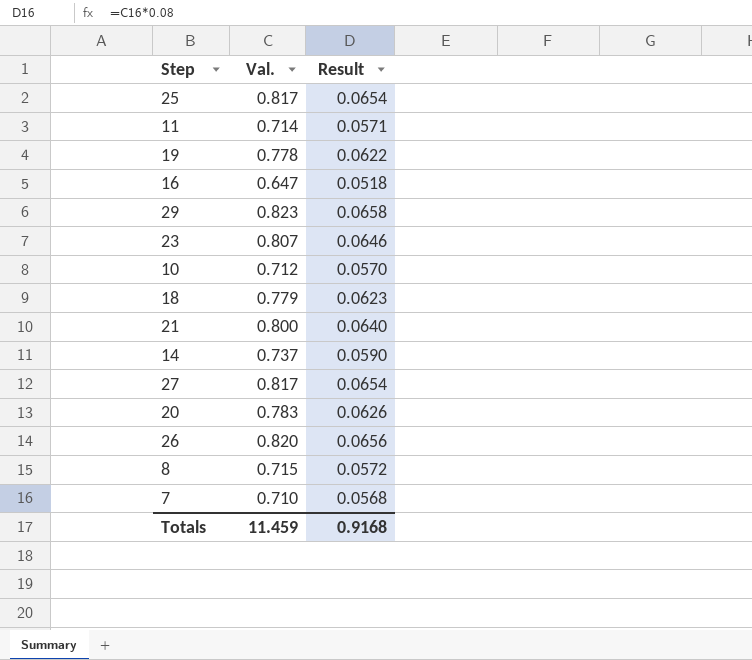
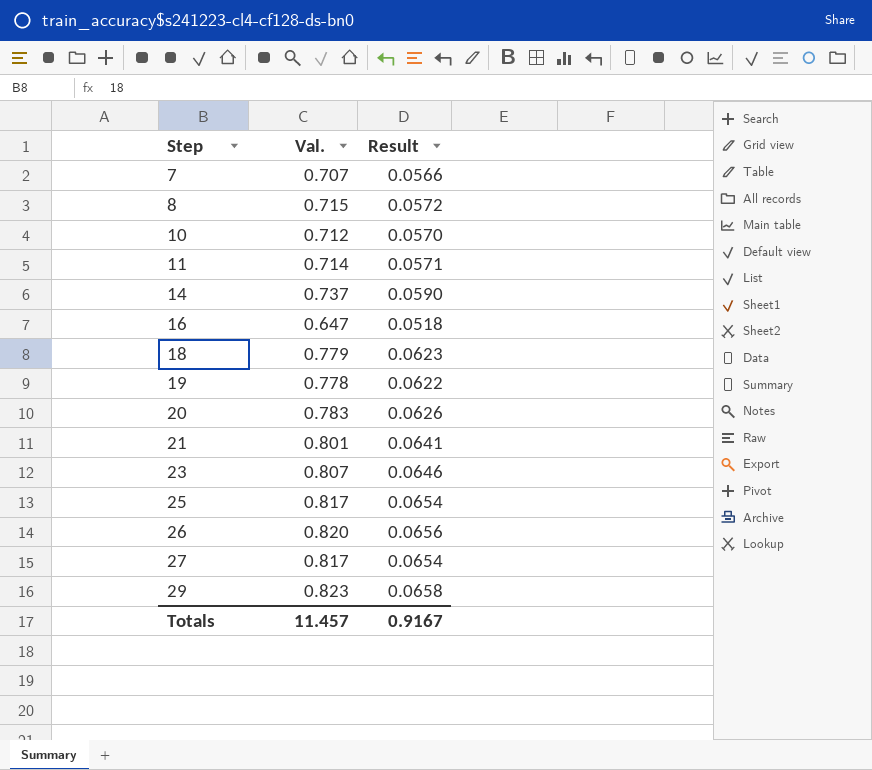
row order: none -> Step ascending
7 | Val.: 0.710 -> 0.707
7 | Result: 0.0568 -> 0.0566
21 | Val.: 0.800 -> 0.801
21 | Result: 0.0640 -> 0.0641
Totals | Val.: 11.459 -> 11.457
Totals | Result: 0.9168 -> 0.9167

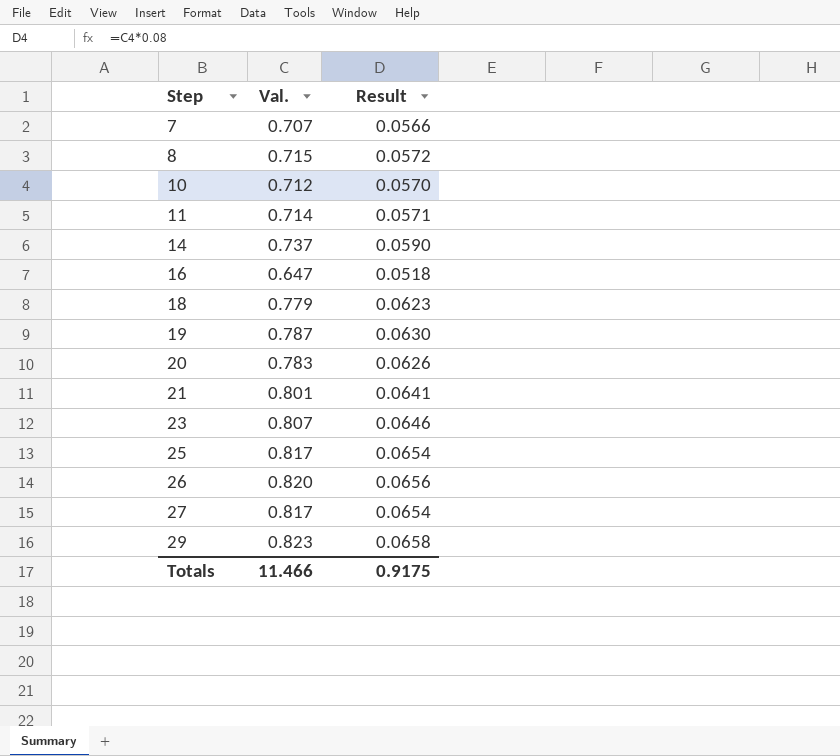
19 | Val.: 0.778 -> 0.787
19 | Result: 0.0622 -> 0.0630
Totals | Val.: 11.457 -> 11.466
Totals | Result: 0.9167 -> 0.9175

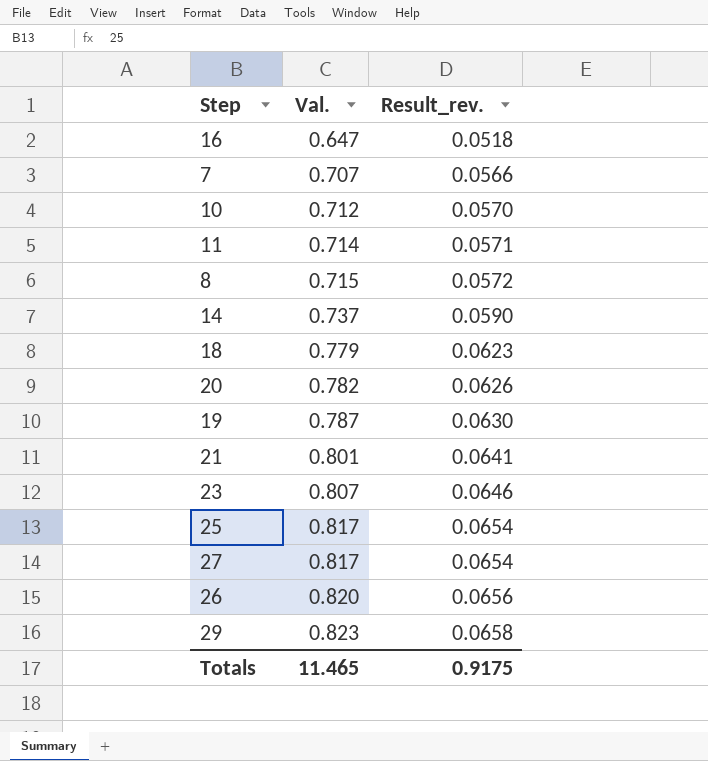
row order: Step ascending -> Val. ascending
column name: Result -> Result_rev.
20 | Val.: 0.783 -> 0.782
Totals | Val.: 11.466 -> 11.465

